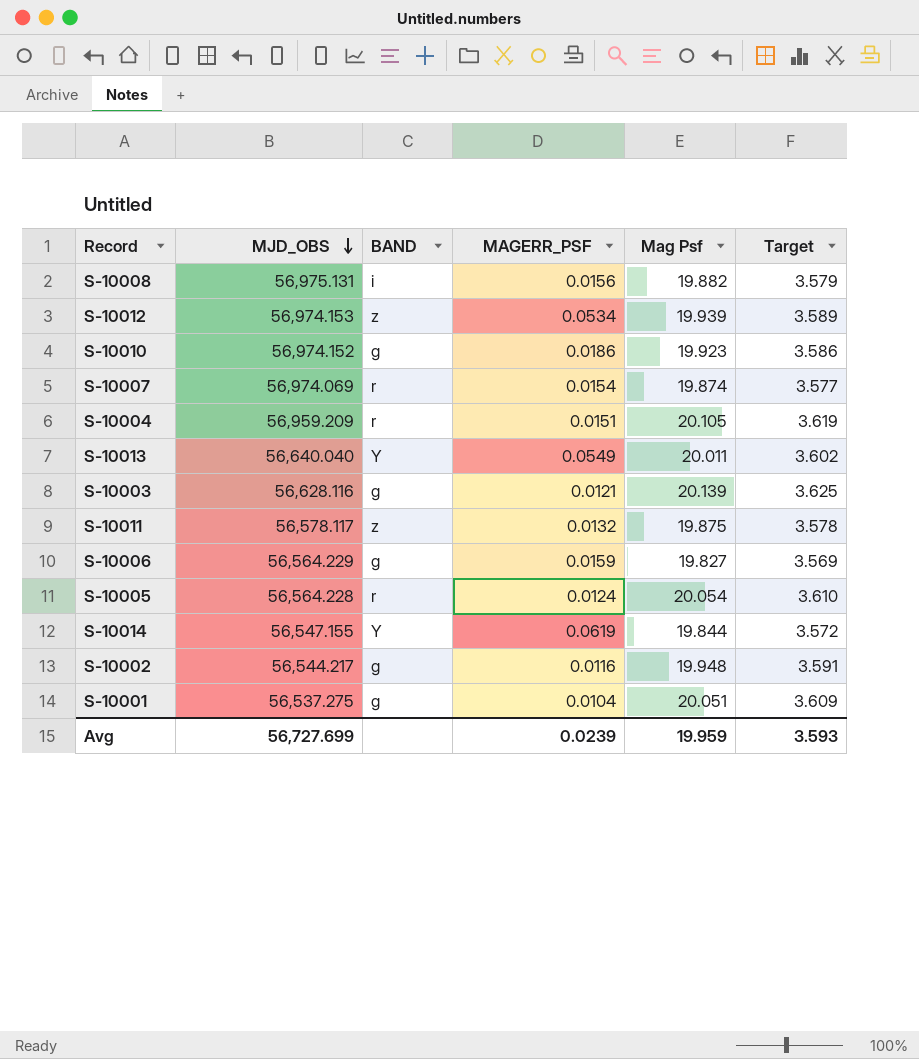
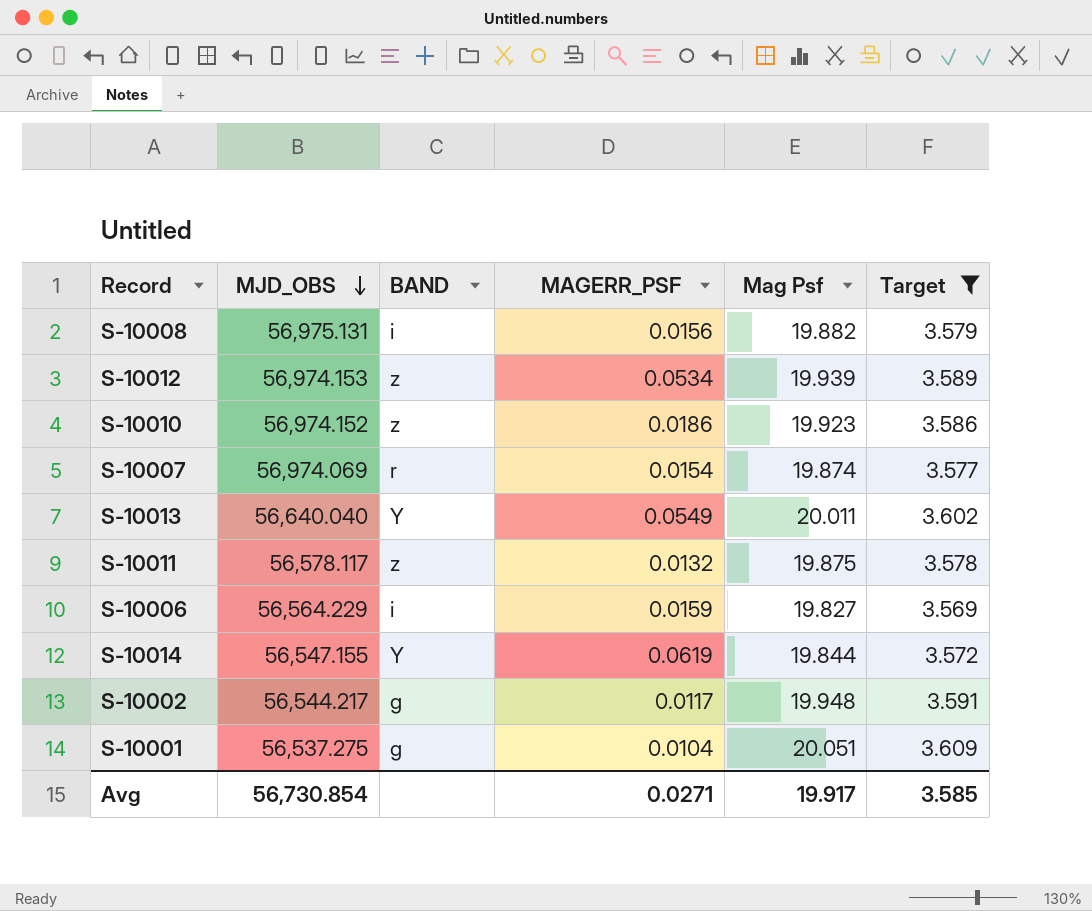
filter: none -> Target <= 3.609
S-10010 | BAND: g -> z
S-10006 | BAND: g -> i
S-10002 | MAGERR_PSF: 0.0116 -> 0.0117
Avg | MJD_OBS: 56,727.699 -> 56,730.854
Avg | MAGERR_PSF: 0.0239 -> 0.0271
Avg | Mag Psf: 19.959 -> 19.917
Avg | Target: 3.593 -> 3.585

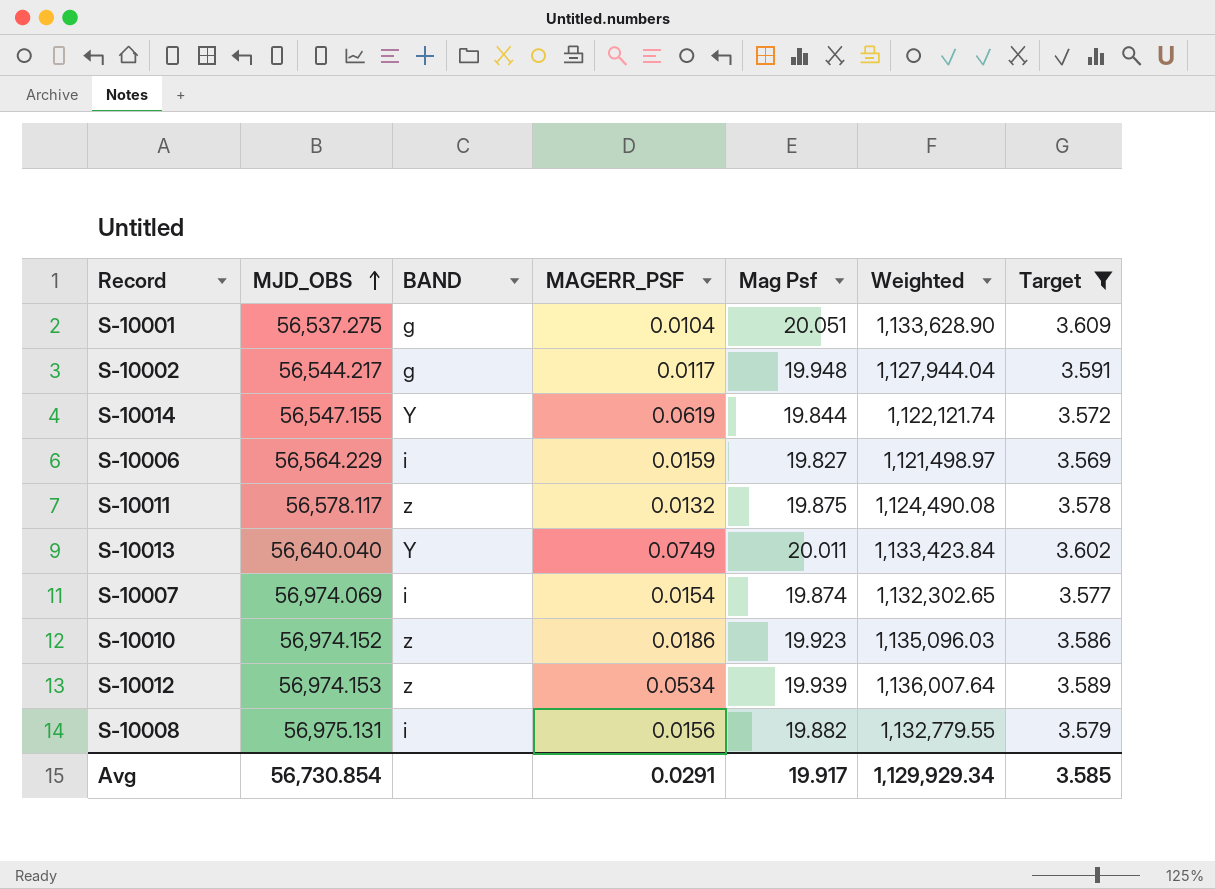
row order: MJD_OBS descending -> MJD_OBS ascending
column Weighted | formula: none -> [MJD_OBS] * [Mag Psf]
S-10013 | MAGERR_PSF: 0.0549 -> 0.0749
S-10007 | BAND: r -> i
Avg | MAGERR_PSF: 0.0271 -> 0.0291

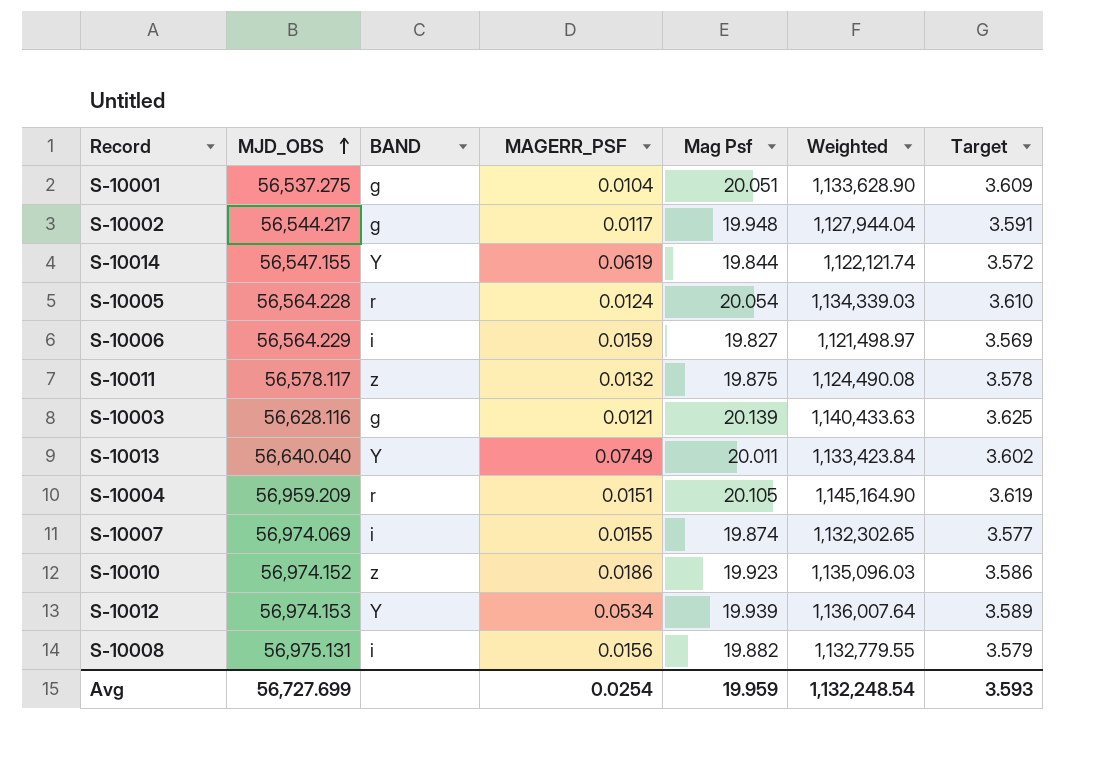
filter: Target <= 3.609 -> none
S-10007 | MAGERR_PSF: 0.0154 -> 0.0155
S-10012 | BAND: z -> Y
Avg | MJD_OBS: 56,730.854 -> 56,727.699
Avg | MAGERR_PSF: 0.0291 -> 0.0254
Avg | Mag Psf: 19.917 -> 19.959
Avg | Weighted: 1,129,929.34 -> 1,132,248.54
Avg | Target: 3.585 -> 3.593

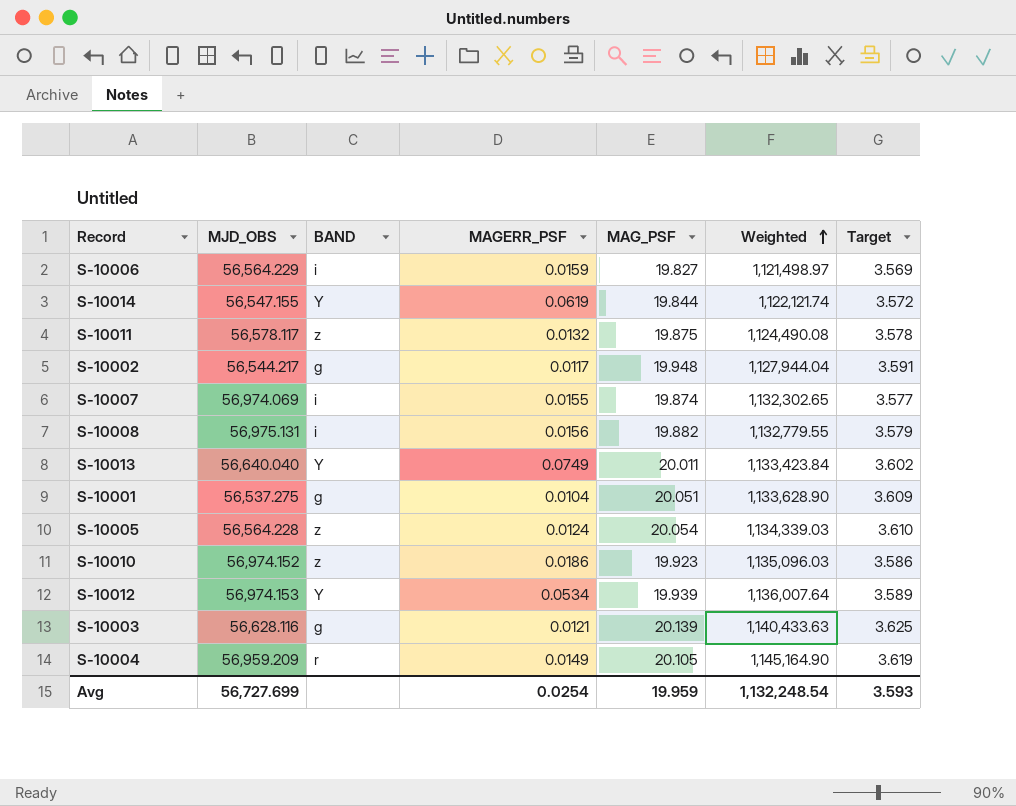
row order: MJD_OBS ascending -> Weighted ascending
column name: Mag Psf -> MAG_PSF
S-10005 | BAND: r -> z
S-10004 | MAGERR_PSF: 0.0151 -> 0.0149

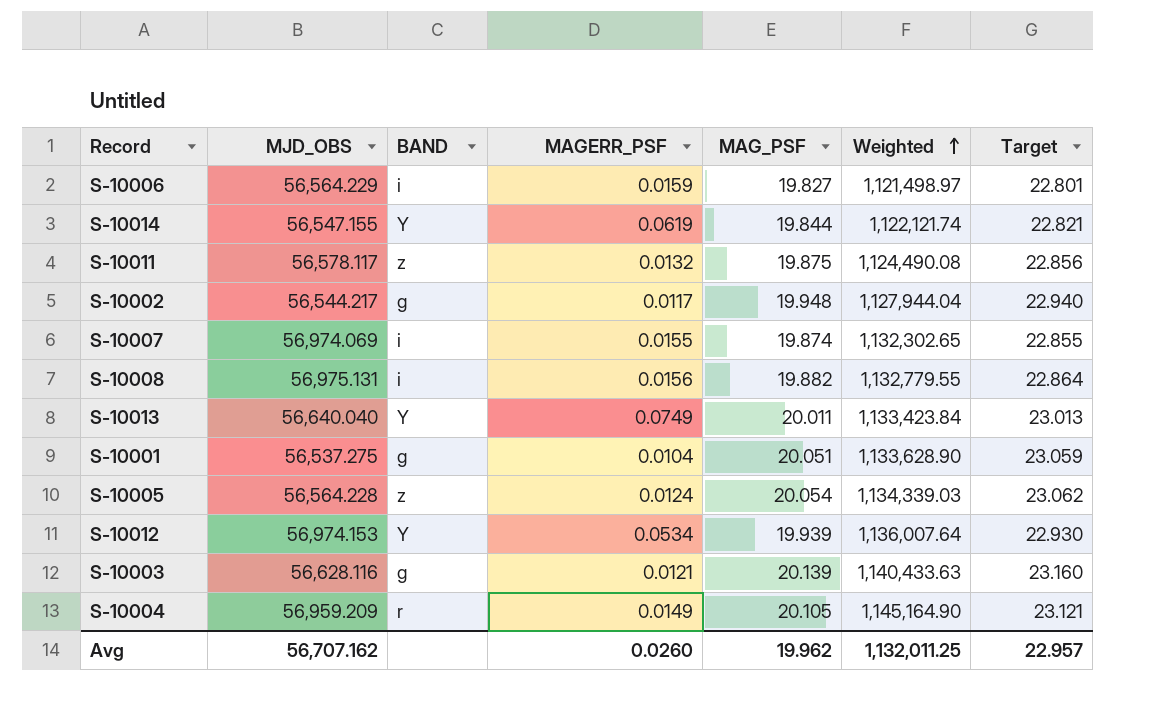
column Target | formula: [MAG_PSF] * 0.18 -> [MAG_PSF] * 1.15
row S-10010: 56,974.152 | z | 0.0186 | 19.923 | 1,135,096.03 | 3.586 -> none
Avg | MJD_OBS: 56,727.699 -> 56,707.162
Avg | MAGERR_PSF: 0.0254 -> 0.0260
Avg | MAG_PSF: 19.959 -> 19.962
Avg | Weighted: 1,132,248.54 -> 1,132,011.25
Avg | Target: 3.593 -> 22.957

